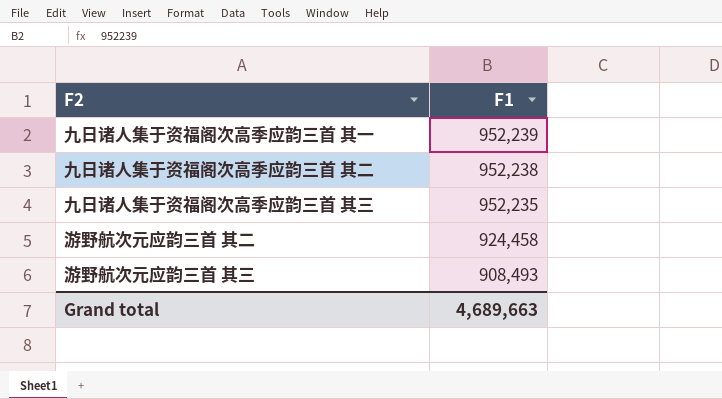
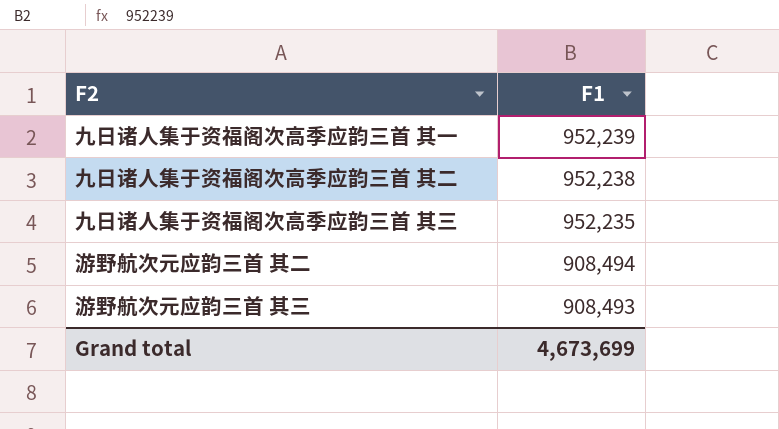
游野航次元应韵三首 其二 | F1: 924,458 -> 908,494
Grand total | F1: 4,689,663 -> 4,673,699

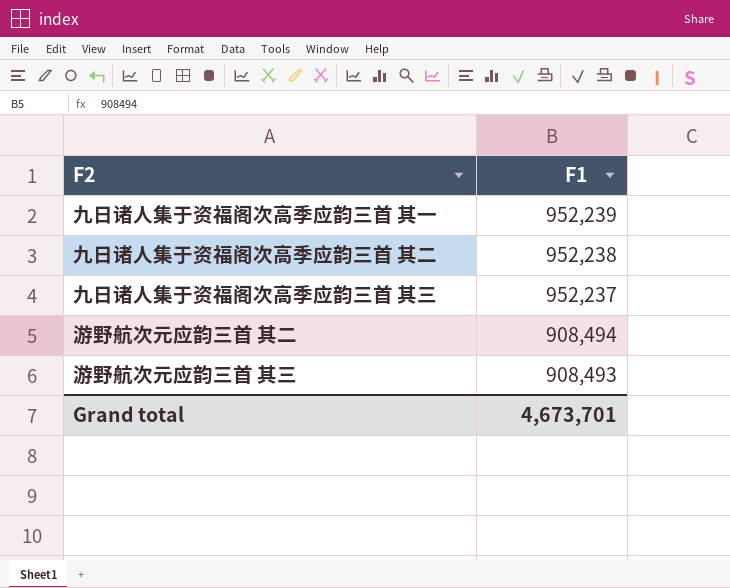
九日诸人集于资福阁次高季应韵三首 其三 | F1: 952,235 -> 952,237
Grand total | F1: 4,673,699 -> 4,673,701

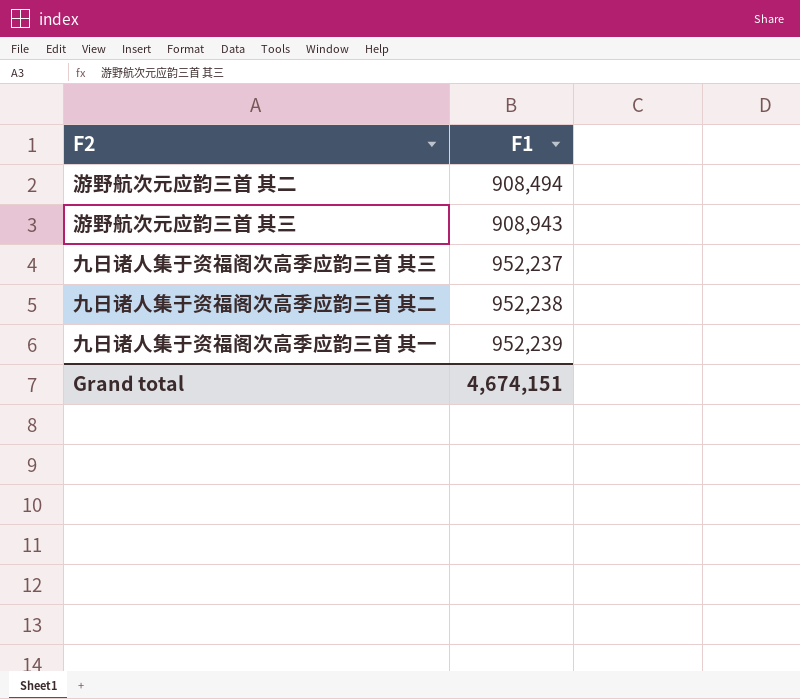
row order: F1 descending -> F1 ascending
游野航次元应韵三首 其三 | F1: 908,493 -> 908,943
Grand total | F1: 4,673,701 -> 4,674,151

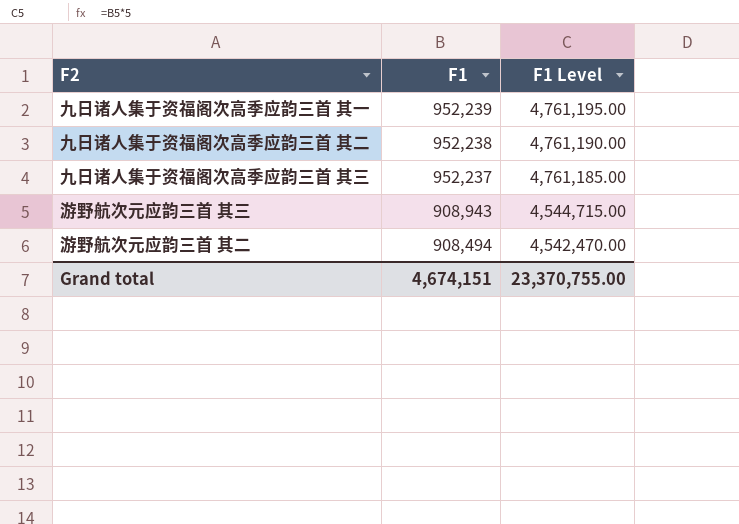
row order: F1 ascending -> F1 descending
column F1 Level | formula: none -> [F1] * 5

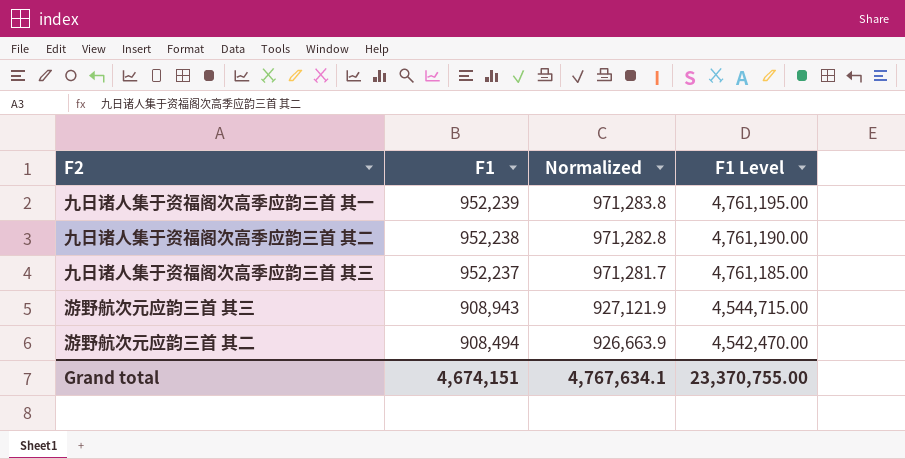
column Normalized | formula: none -> [F1] * 1.02

